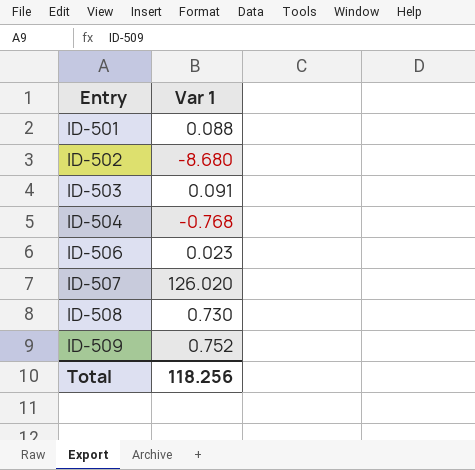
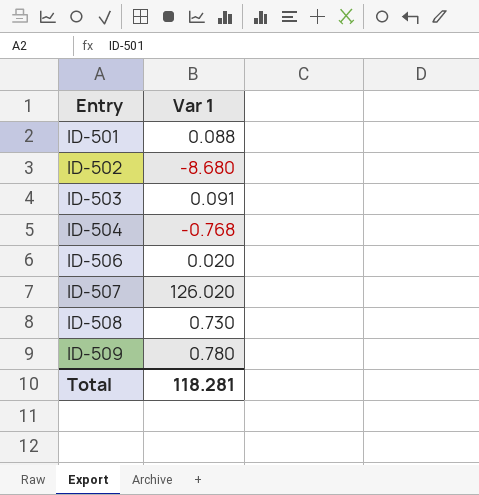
ID-506 | Var 1: 0.023 -> 0.020
ID-509 | Var 1: 0.752 -> 0.780
Total | Var 1: 118.256 -> 118.281

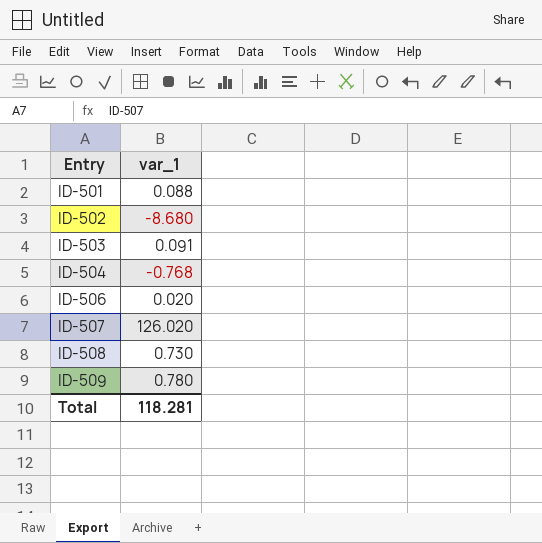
column name: Var 1 -> var_1

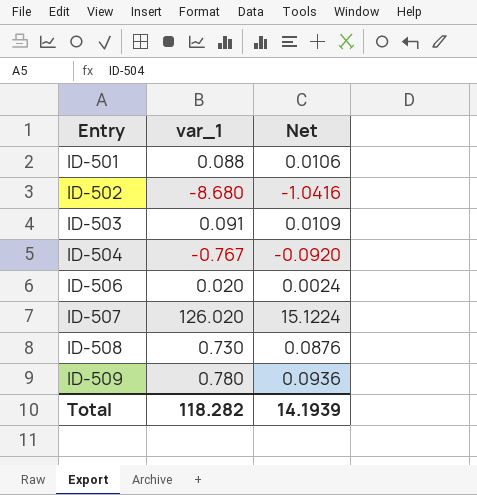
column Net | formula: none -> [var_1] * 0.12
ID-504 | var_1: -0.768 -> -0.767
Total | var_1: 118.281 -> 118.282

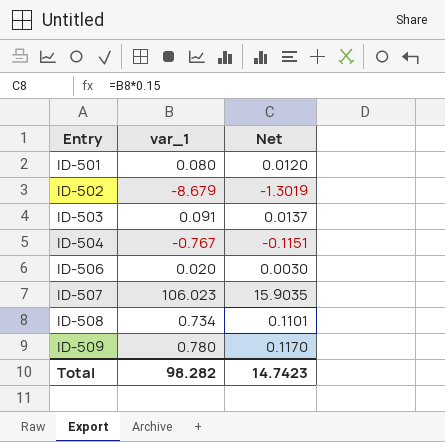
column Net | formula: [var_1] * 0.12 -> [var_1] * 0.15
ID-501 | var_1: 0.088 -> 0.080
ID-502 | var_1: -8.680 -> -8.679
ID-507 | var_1: 126.020 -> 106.023
ID-508 | var_1: 0.730 -> 0.734
Total | var_1: 118.282 -> 98.282
Total | Net: 14.1939 -> 14.7423

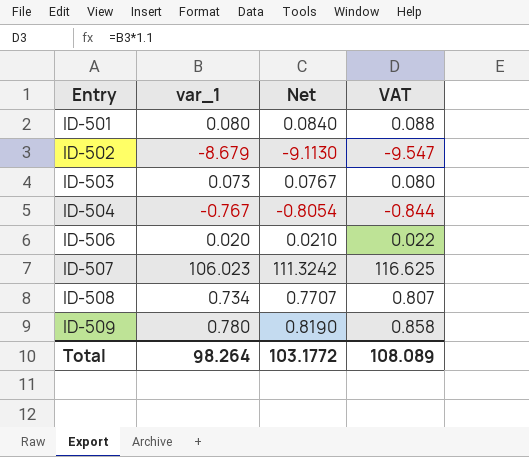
column Net | formula: [var_1] * 0.15 -> [var_1] * 1.05
column VAT | formula: none -> [var_1] * 1.1
ID-503 | var_1: 0.091 -> 0.073
Total | var_1: 98.282 -> 98.264
Total | Net: 14.7423 -> 103.1772

